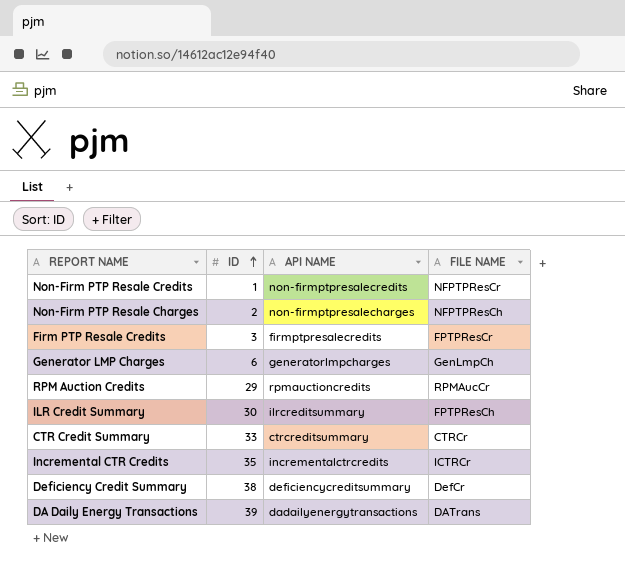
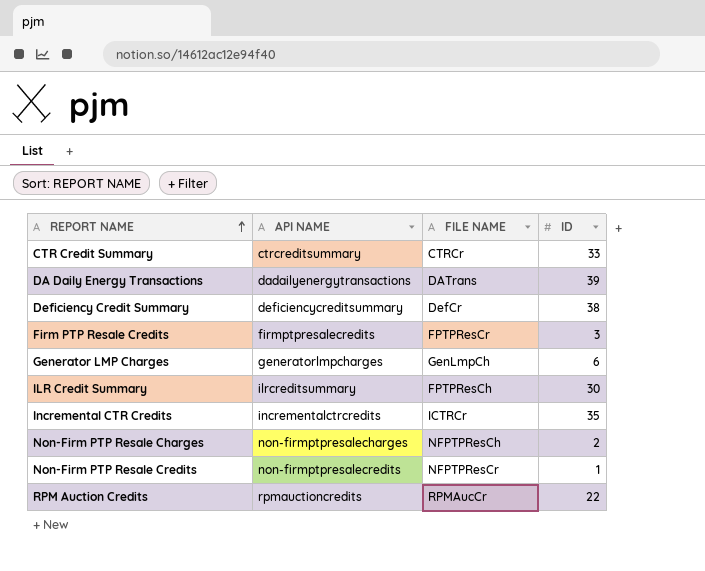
row order: ID ascending -> REPORT NAME ascending
column ID | position: 2 -> 4
RPM Auction Credits | ID: 29 -> 22

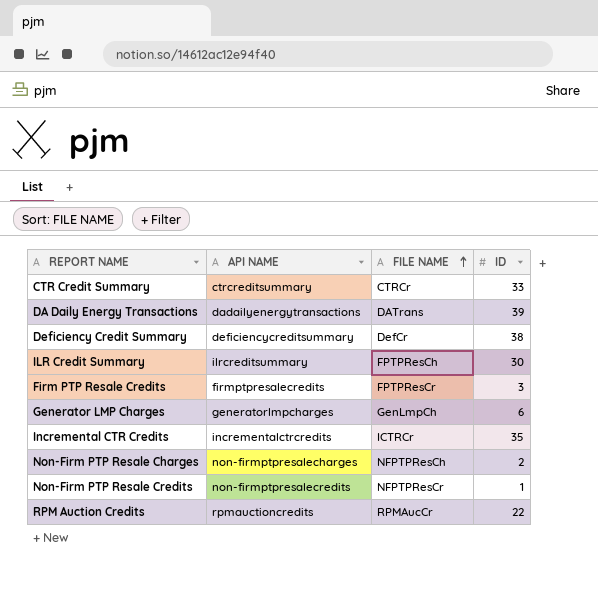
row order: REPORT NAME ascending -> FILE NAME ascending

